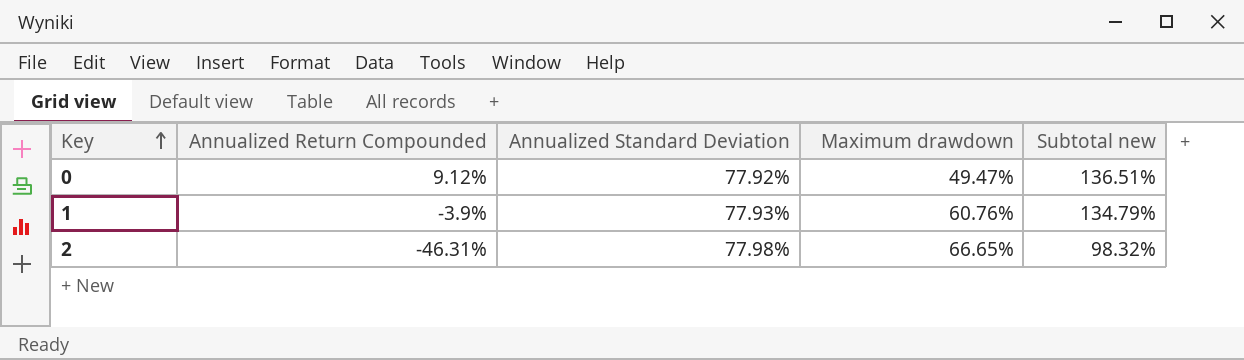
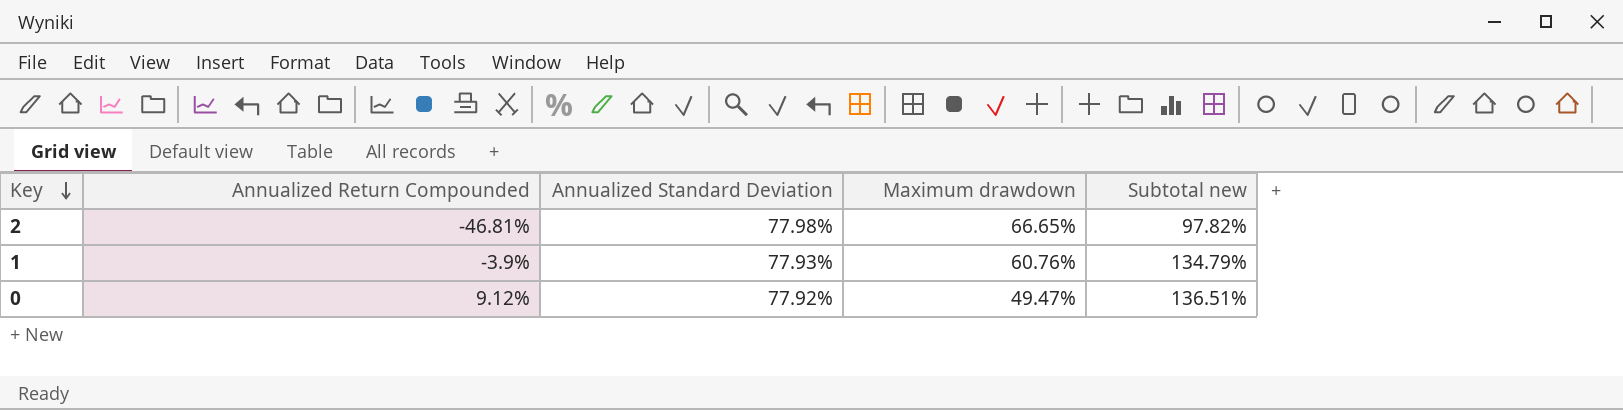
row order: Key ascending -> Key descending
2 | Annualized Return Compounded: -46.31% -> -46.81%
2 | Subtotal new: 98.32% -> 97.82%

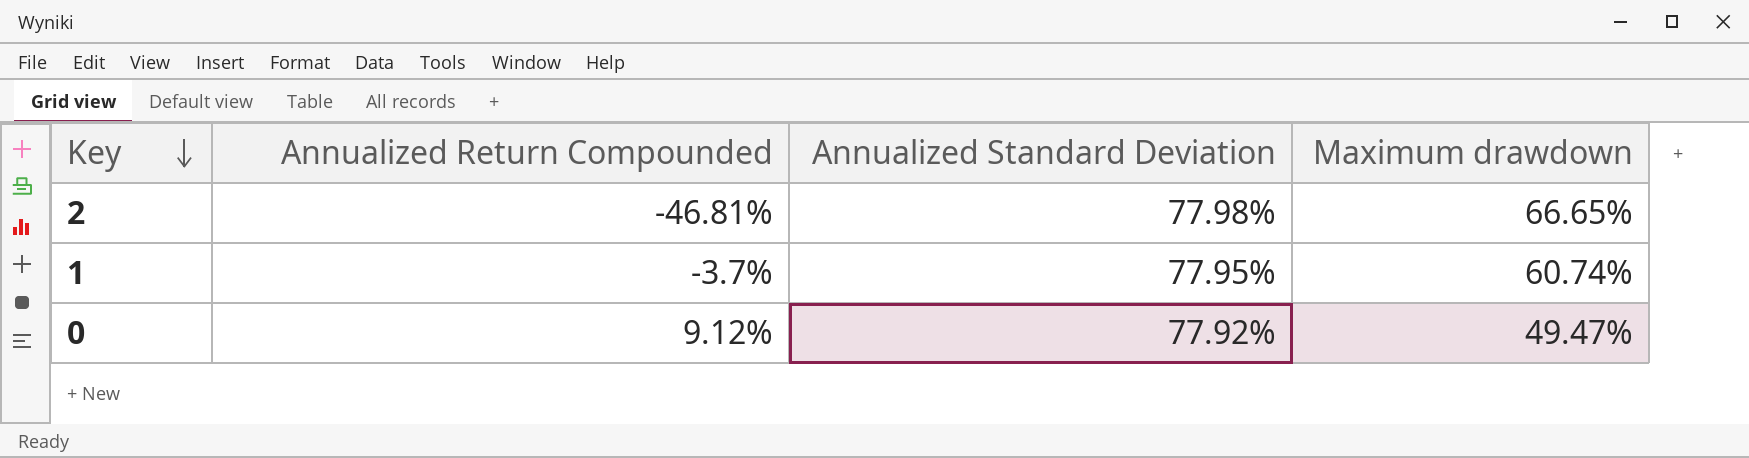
column Subtotal new | formula: [Annualized Return Compounded] + [Annualized Standard Deviation] + [Maximum drawdown] -> none
1 | Annualized Return Compounded: -3.9% -> -3.7%
1 | Annualized Standard Deviation: 77.93% -> 77.95%
1 | Maximum drawdown: 60.76% -> 60.74%

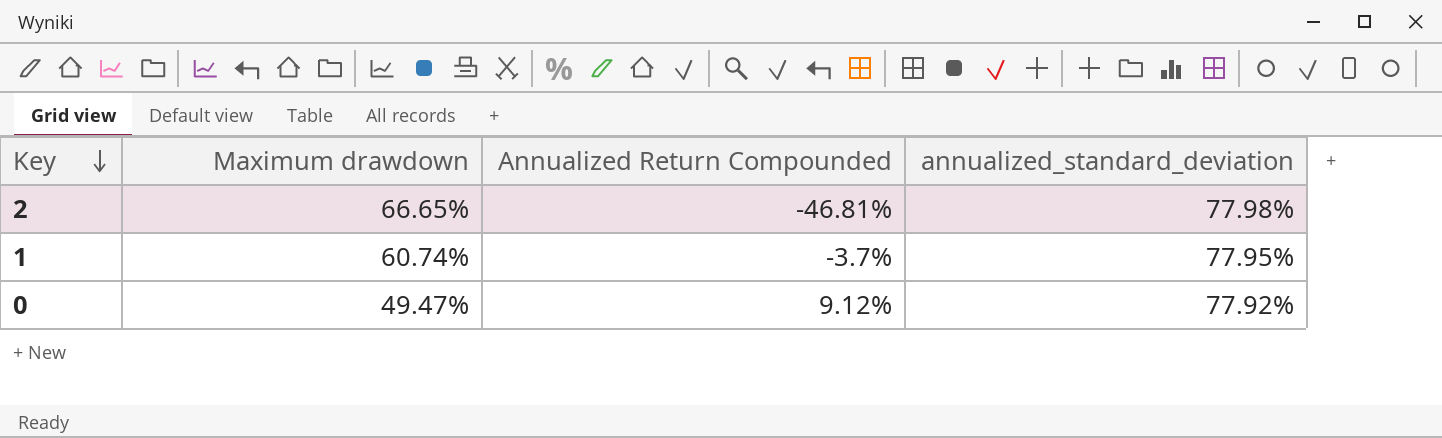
column Maximum drawdown | position: 4 -> 2
column name: Annualized Standard Deviation -> annualized_standard_deviation

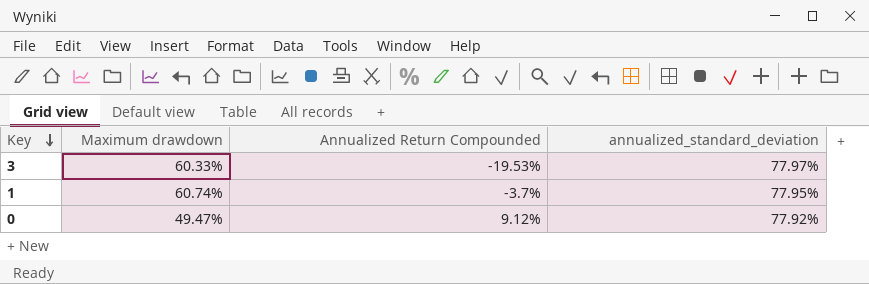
row 2: 66.65% | -46.81% | 77.98% -> none
row 3: none -> 60.33% | -19.53% | 77.97%

